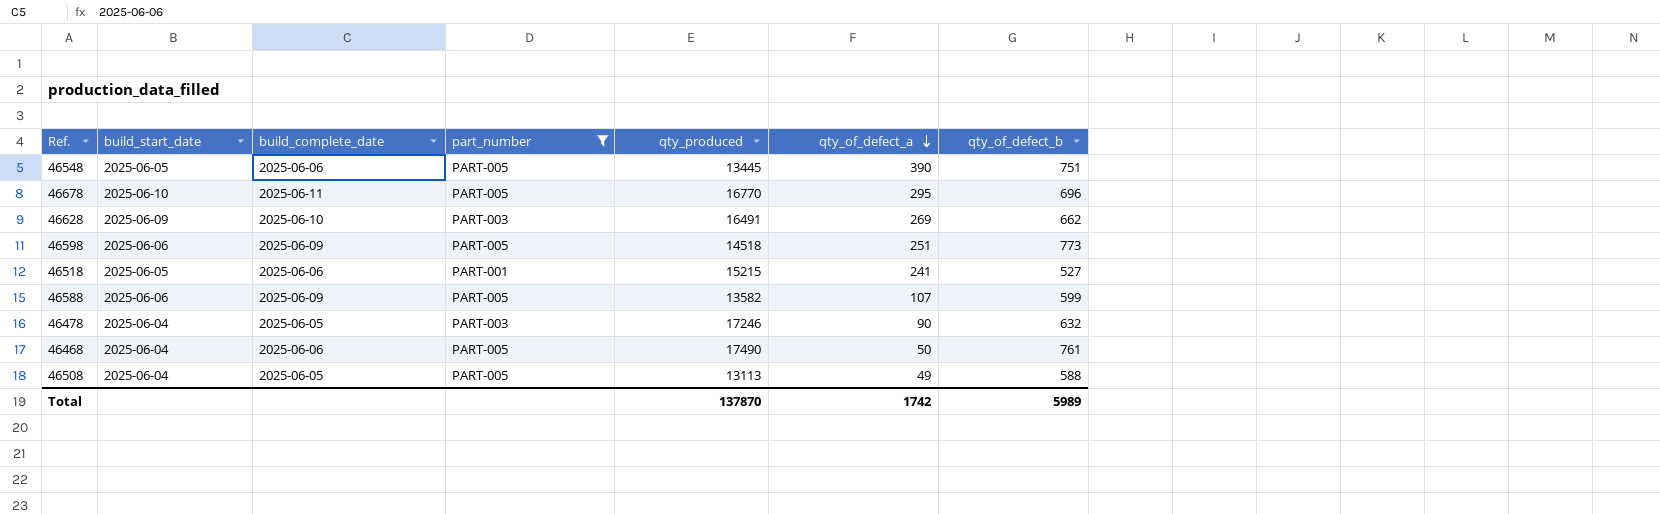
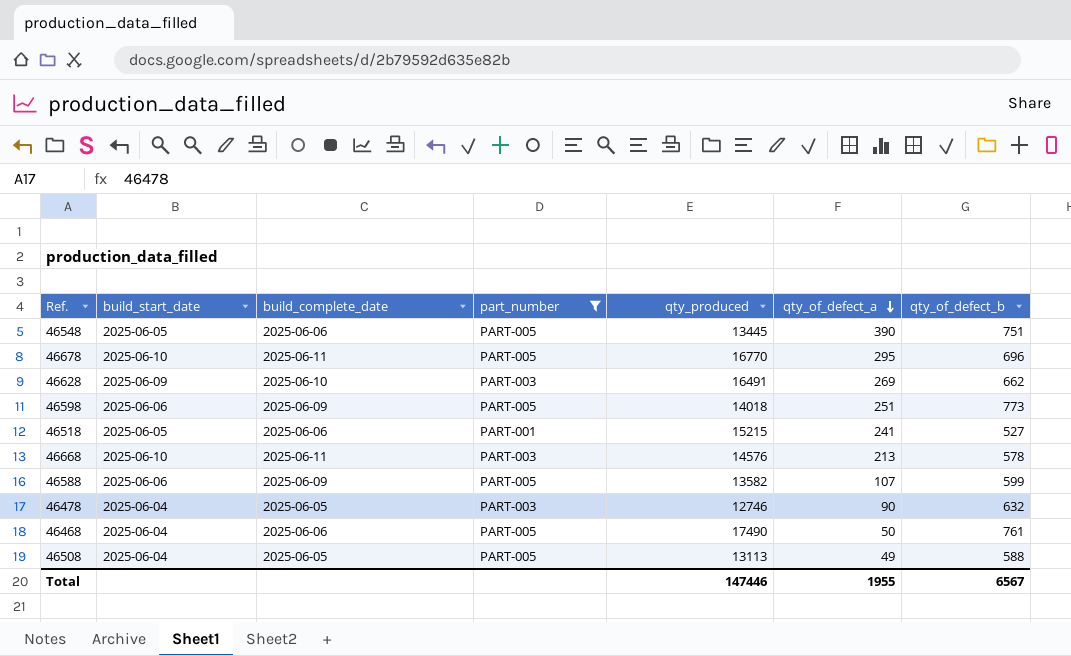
46598 | qty_produced: 14518 -> 14018
row 46668: none -> 2025-06-10 | 2025-06-11 | PART-003 | 14576 | 213 | 578
46478 | qty_produced: 17246 -> 12746
Total | qty_produced: 137870 -> 147446
Total | qty_of_defect_a: 1742 -> 1955
Total | qty_of_defect_b: 5989 -> 6567

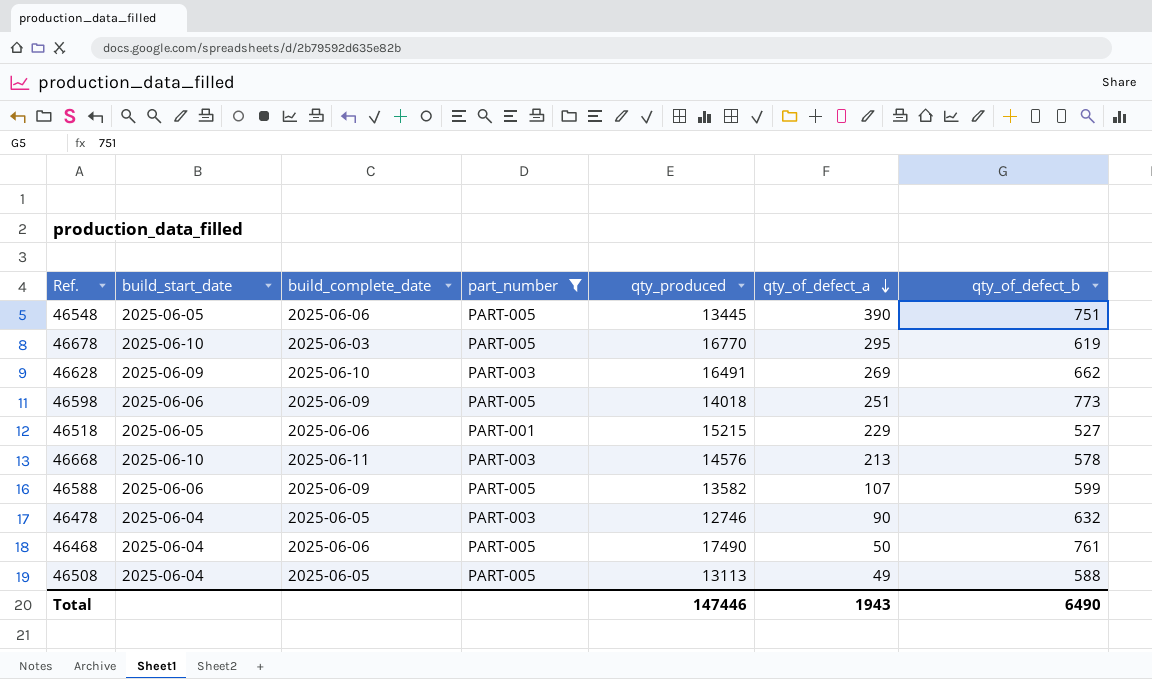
46678 | build_complete_date: 2025-06-11 -> 2025-06-03
46678 | qty_of_defect_b: 696 -> 619
46518 | qty_of_defect_a: 241 -> 229
Total | qty_of_defect_a: 1955 -> 1943
Total | qty_of_defect_b: 6567 -> 6490

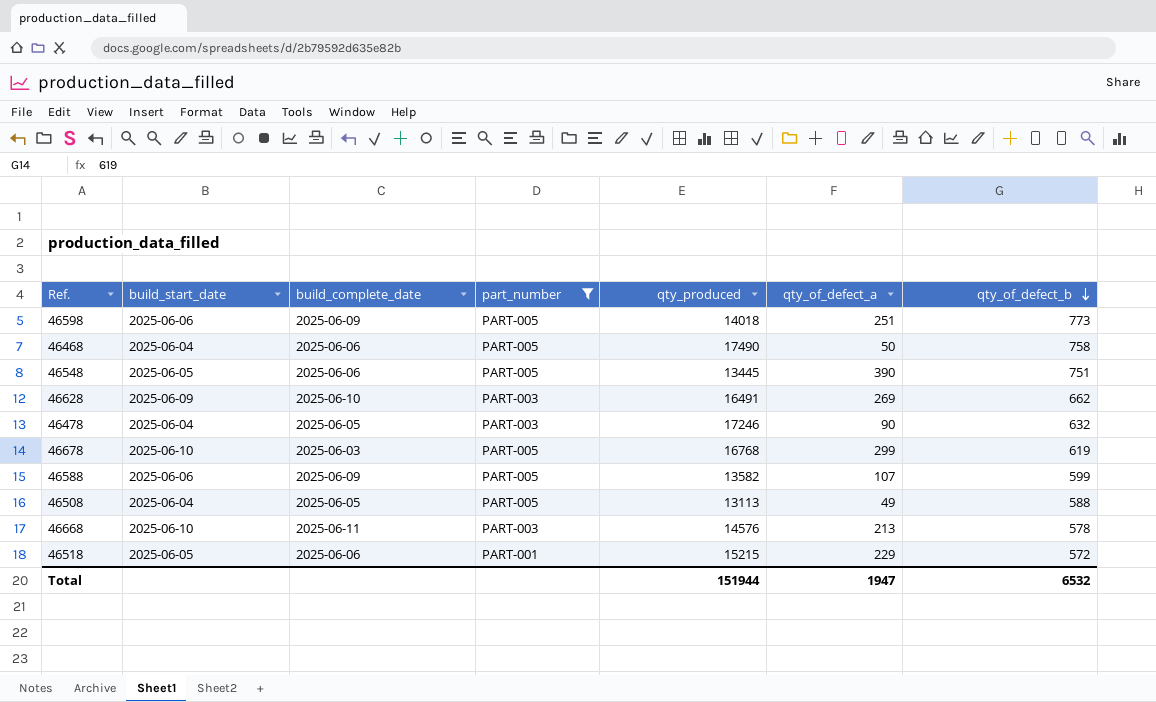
row order: qty_of_defect_a descending -> qty_of_defect_b descending
46468 | qty_of_defect_b: 761 -> 758
46478 | qty_produced: 12746 -> 17246
46678 | qty_produced: 16770 -> 16768
46678 | qty_of_defect_a: 295 -> 299
46518 | qty_of_defect_b: 527 -> 572
Total | qty_produced: 147446 -> 151944
Total | qty_of_defect_a: 1943 -> 1947
Total | qty_of_defect_b: 6490 -> 6532

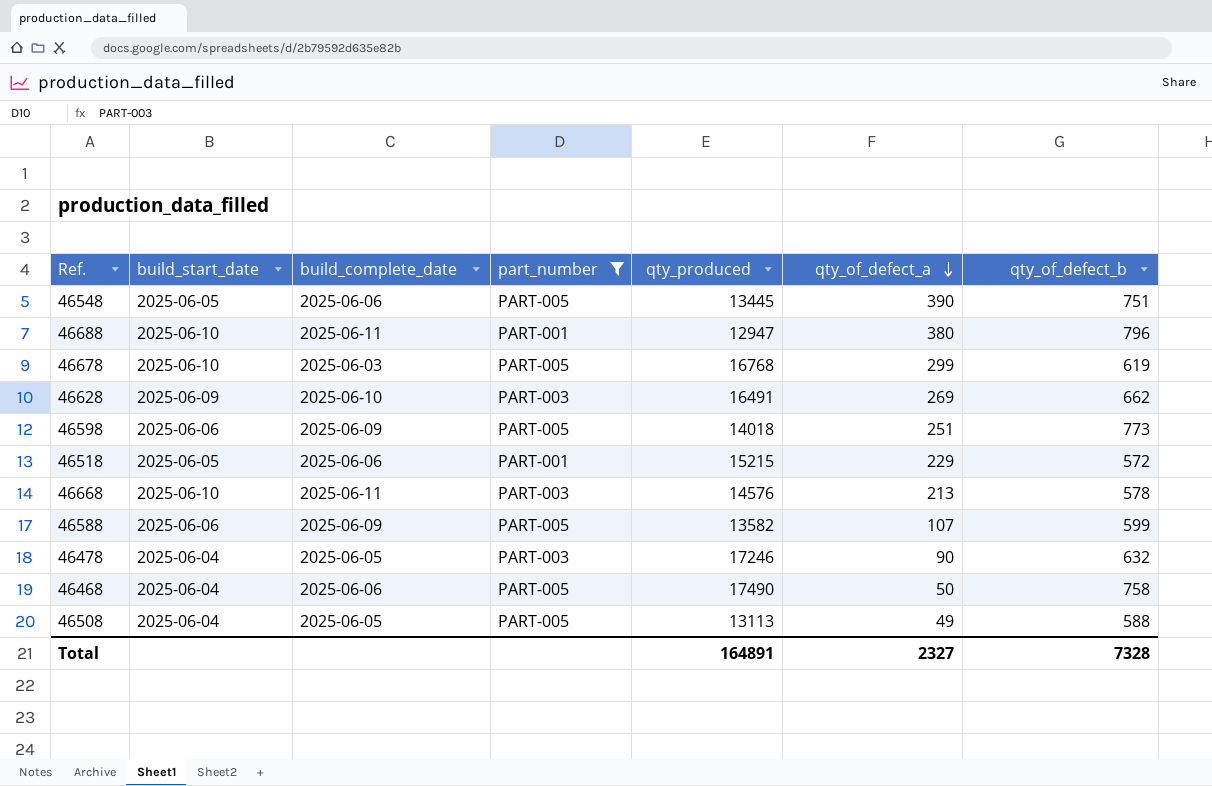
row order: qty_of_defect_b descending -> qty_of_defect_a descending
row 46688: none -> 2025-06-10 | 2025-06-11 | PART-001 | 12947 | 380 | 796
Total | qty_produced: 151944 -> 164891
Total | qty_of_defect_a: 1947 -> 2327
Total | qty_of_defect_b: 6532 -> 7328

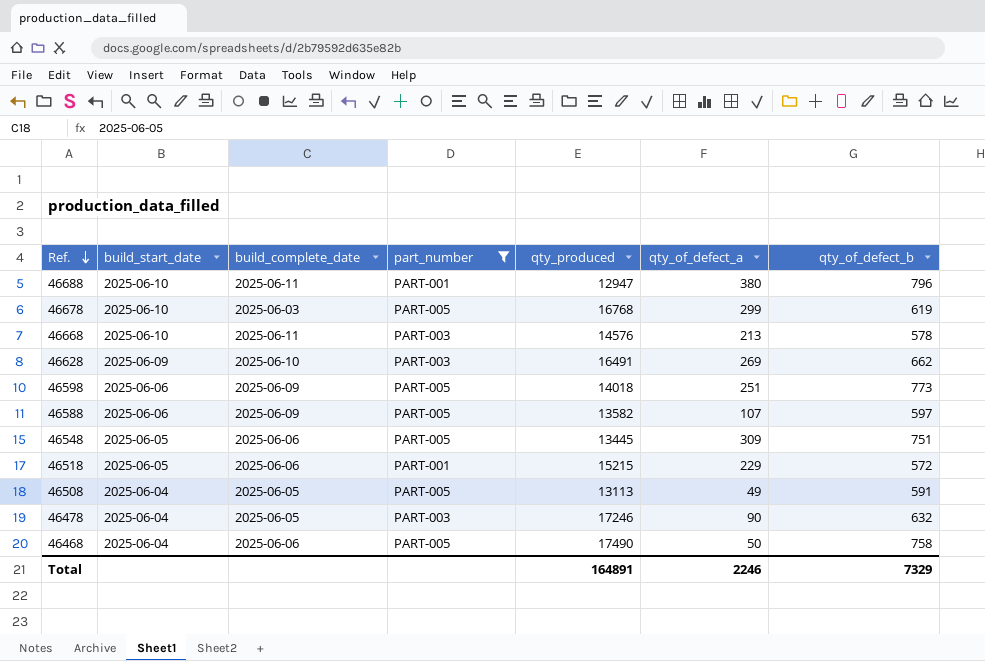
row order: qty_of_defect_a descending -> Ref. descending
46588 | qty_of_defect_b: 599 -> 597
46548 | qty_of_defect_a: 390 -> 309
46508 | qty_of_defect_b: 588 -> 591
Total | qty_of_defect_a: 2327 -> 2246
Total | qty_of_defect_b: 7328 -> 7329

